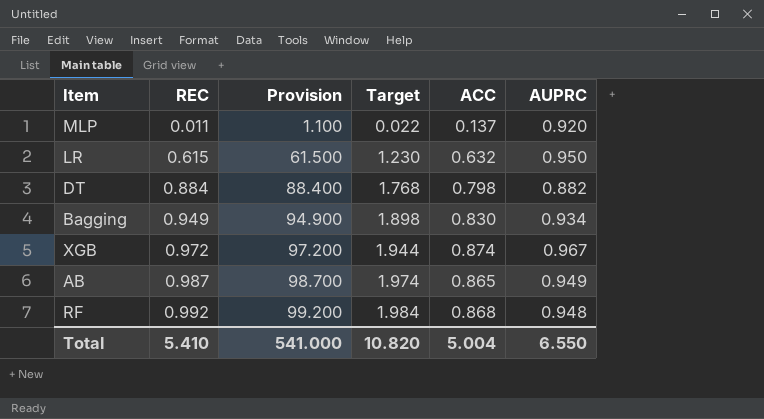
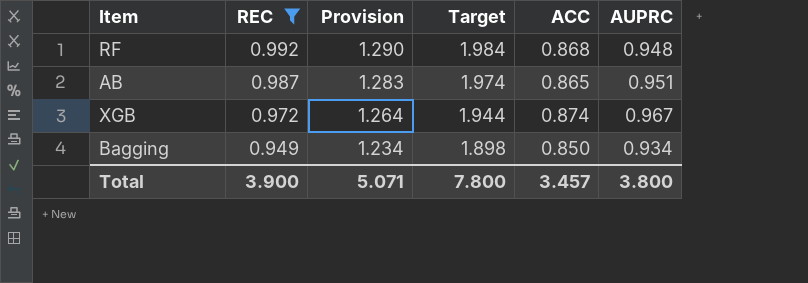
filter: none -> REC >= 0.949
row order: REC ascending -> REC descending
column Provision | formula: [REC] * 100 -> [REC] * 1.3
AB | AUPRC: 0.949 -> 0.951
Bagging | ACC: 0.830 -> 0.850
Total | REC: 5.410 -> 3.900
Total | Provision: 541.000 -> 5.071
Total | Target: 10.820 -> 7.800
Total | ACC: 5.004 -> 3.457
Total | AUPRC: 6.550 -> 3.800

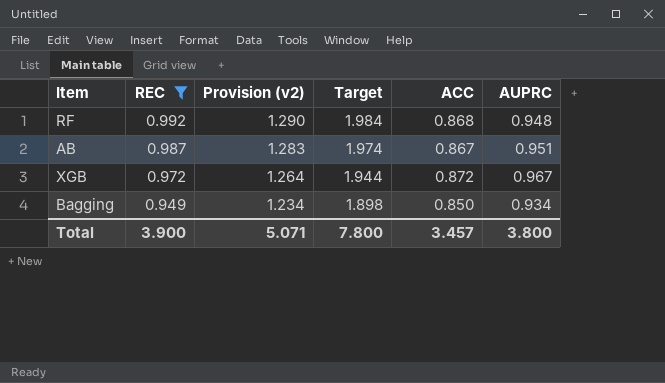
column name: Provision -> Provision (v2)
AB | ACC: 0.865 -> 0.867
XGB | ACC: 0.874 -> 0.872

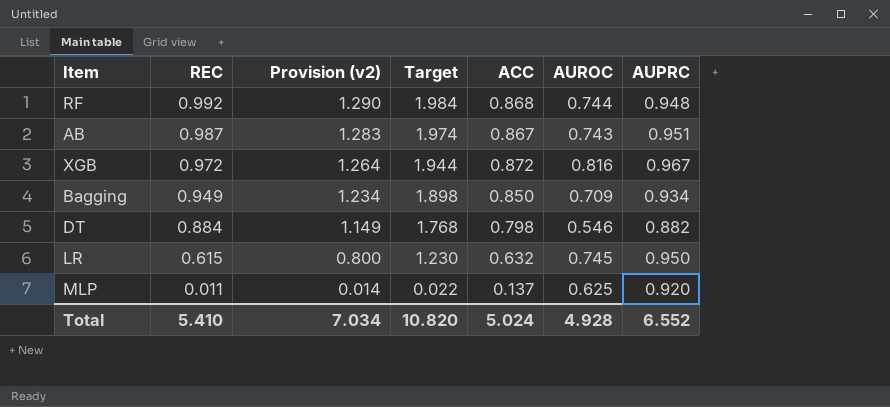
filter: REC >= 0.949 -> none
column AUROC | position: none -> 6
Total | REC: 3.900 -> 5.410
Total | Provision (v2): 5.071 -> 7.034
Total | Target: 7.800 -> 10.820
Total | ACC: 3.457 -> 5.024
Total | AUPRC: 3.800 -> 6.552

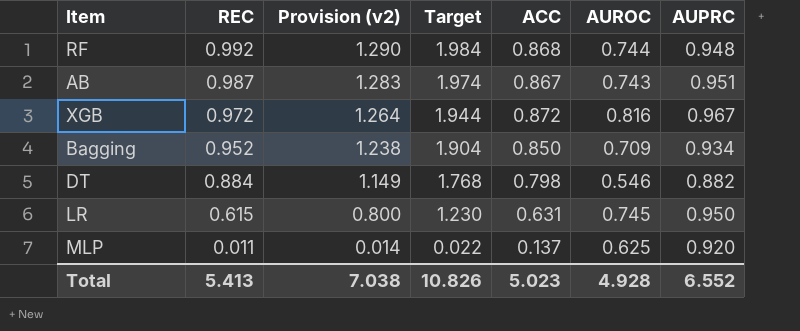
Bagging | REC: 0.949 -> 0.952
Bagging | Provision (v2): 1.234 -> 1.238
Bagging | Target: 1.898 -> 1.904
LR | ACC: 0.632 -> 0.631
Total | REC: 5.410 -> 5.413
Total | Provision (v2): 7.034 -> 7.038
Total | Target: 10.820 -> 10.826
Total | ACC: 5.024 -> 5.023

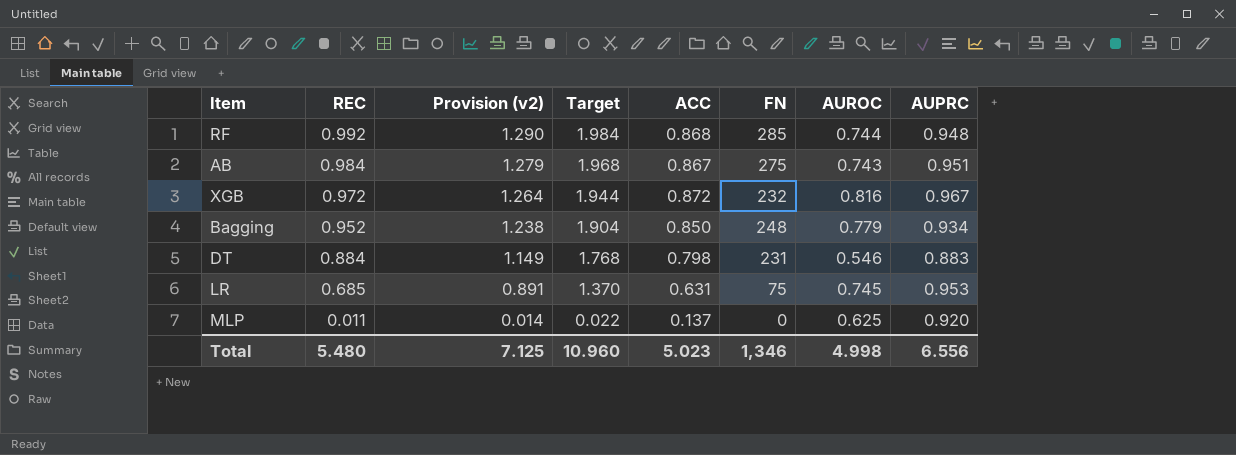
column FN | position: none -> 6
AB | REC: 0.987 -> 0.984
AB | Provision (v2): 1.283 -> 1.279
AB | Target: 1.974 -> 1.968
Bagging | AUROC: 0.709 -> 0.779
DT | AUPRC: 0.882 -> 0.883
LR | REC: 0.615 -> 0.685
LR | Provision (v2): 0.800 -> 0.891
LR | Target: 1.230 -> 1.370
LR | AUPRC: 0.950 -> 0.953
Total | REC: 5.413 -> 5.480
Total | Provision (v2): 7.038 -> 7.125
Total | Target: 10.826 -> 10.960
Total | AUROC: 4.928 -> 4.998
Total | AUPRC: 6.552 -> 6.556

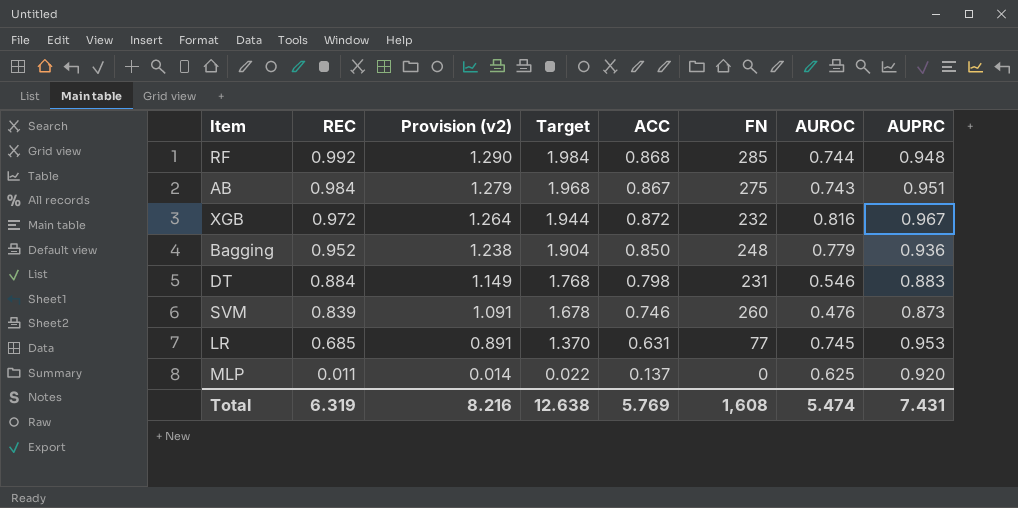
Bagging | AUPRC: 0.934 -> 0.936
row SVM: none -> 0.839 | 1.091 | 1.678 | 0.746 | 260 | 0.476 | 0.873
LR | FN: 75 -> 77
Total | REC: 5.480 -> 6.319
Total | Provision (v2): 7.125 -> 8.216
Total | Target: 10.960 -> 12.638
Total | ACC: 5.023 -> 5.769
Total | FN: 1,346 -> 1,608
Total | AUROC: 4.998 -> 5.474
Total | AUPRC: 6.556 -> 7.431

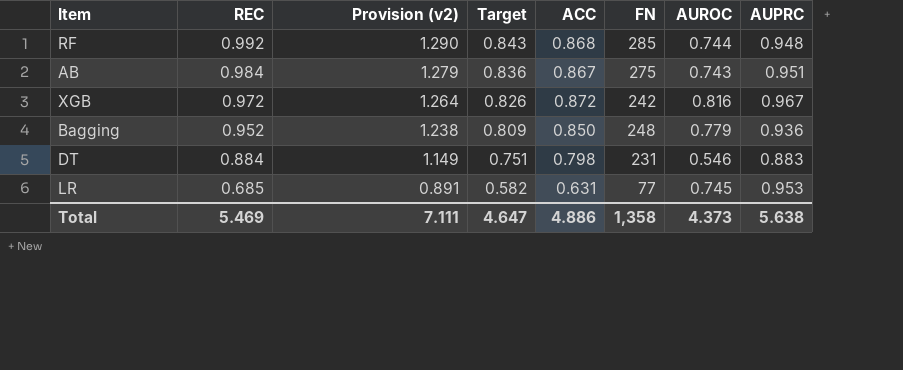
column Target | formula: [REC] * 2 -> [REC] * 0.85
row SVM: 0.839 | 1.091 | 1.678 | 0.746 | 260 | 0.476 | 0.873 -> none
row MLP: 0.011 | 0.014 | 0.022 | 0.137 | 0 | 0.625 | 0.920 -> none
XGB | FN: 232 -> 242
Total | REC: 6.319 -> 5.469
Total | Provision (v2): 8.216 -> 7.111
Total | Target: 12.638 -> 4.647
Total | ACC: 5.769 -> 4.886
Total | FN: 1,608 -> 1,358
Total | AUROC: 5.474 -> 4.373
Total | AUPRC: 7.431 -> 5.638

